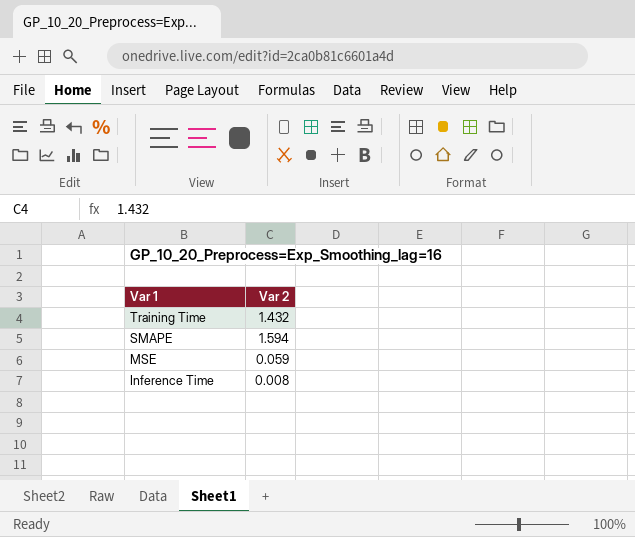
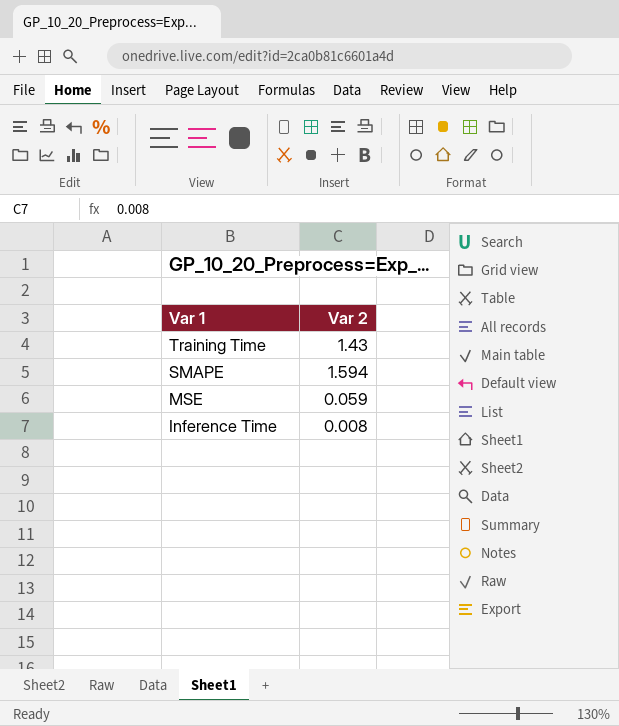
Training Time | Var 2: 1.432 -> 1.43

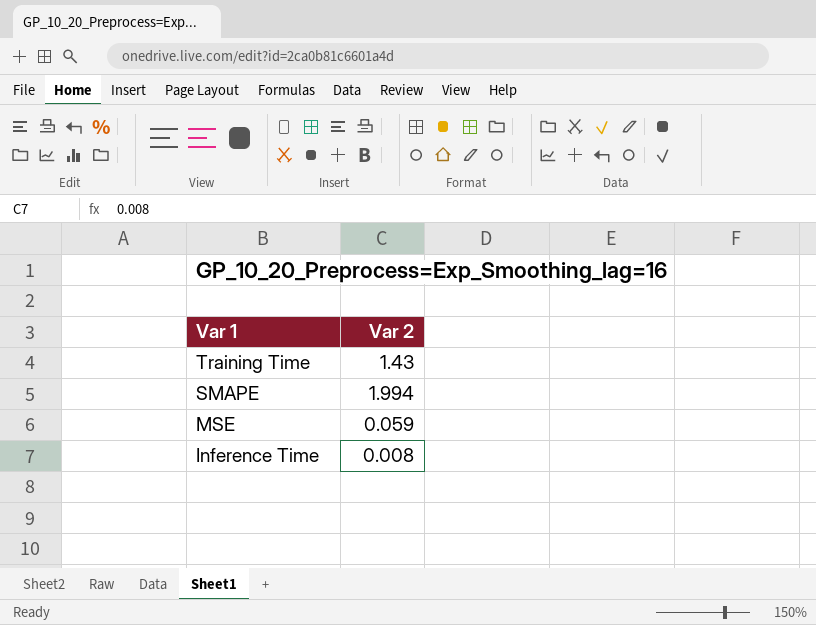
SMAPE | Var 2: 1.594 -> 1.994

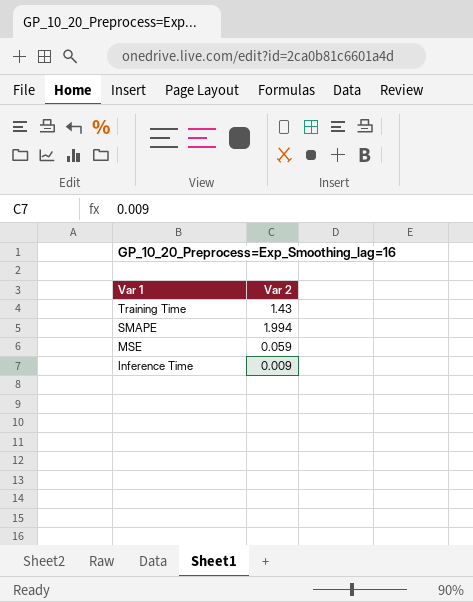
Inference Time | Var 2: 0.008 -> 0.009

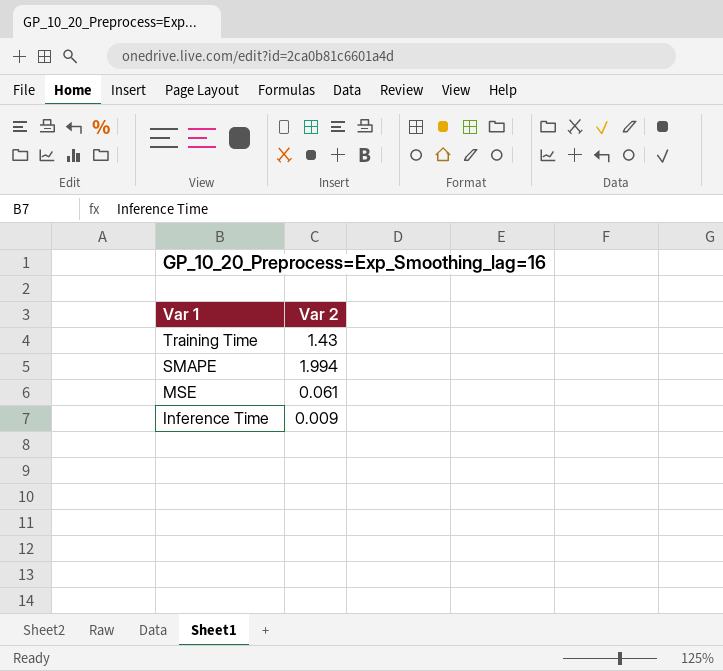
MSE | Var 2: 0.059 -> 0.061

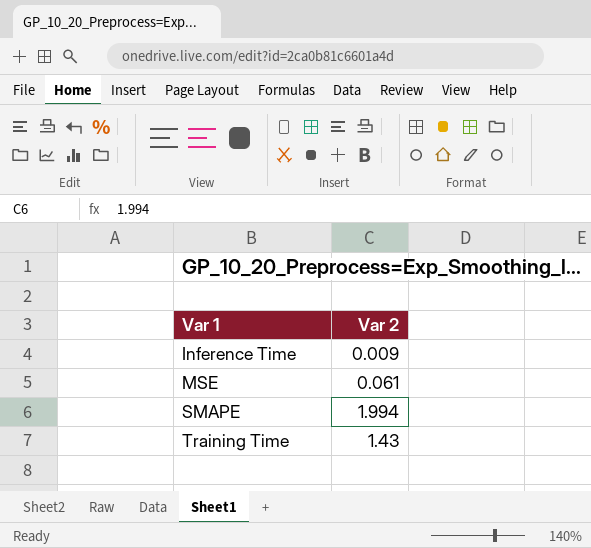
row order: Var 1 descending -> Var 1 ascending

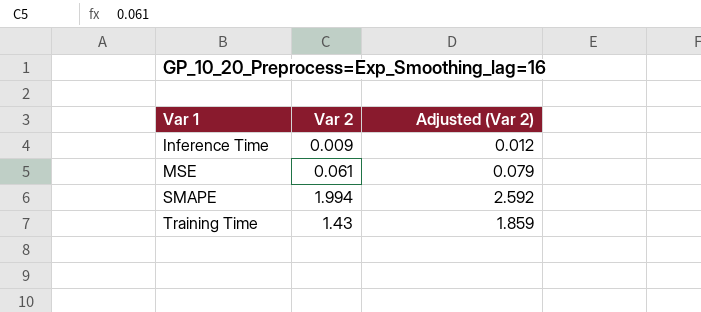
column Adjusted (Var 2) | formula: none -> [Var 2] * 1.3

